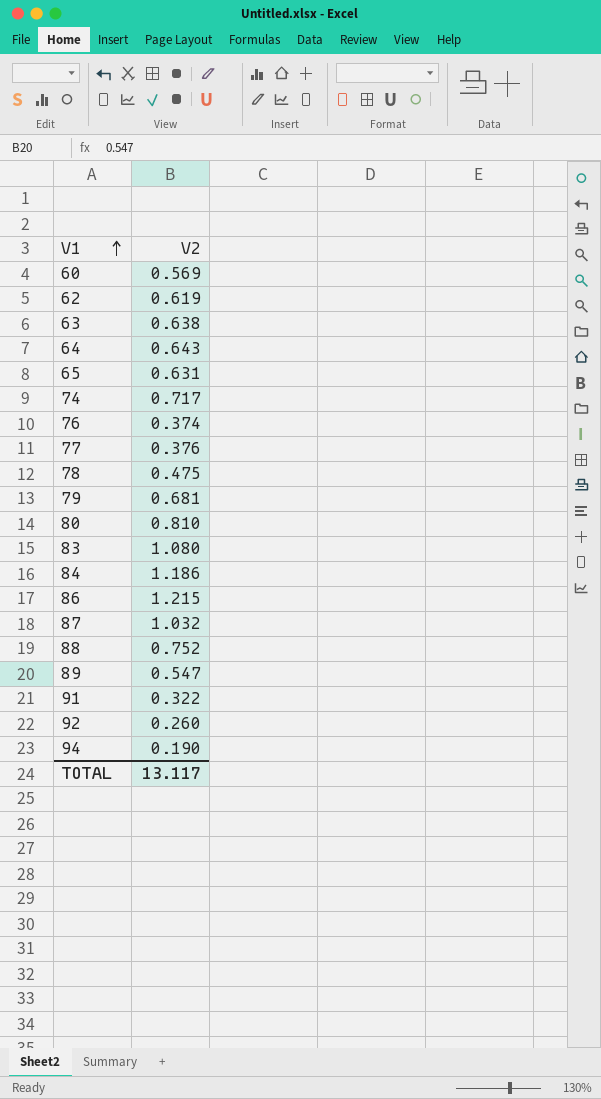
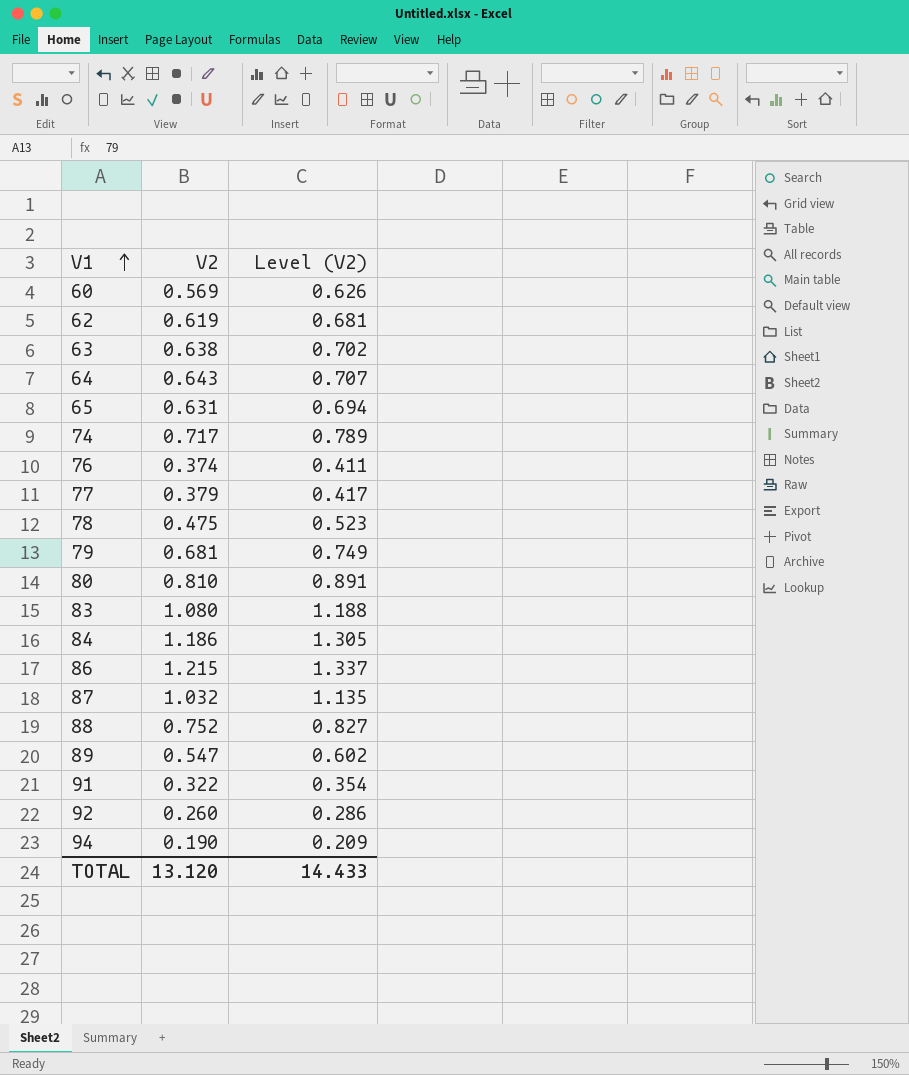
column Level (V2) | formula: none -> [V2] * 1.1
77 | V2: 0.376 -> 0.379
TOTAL | V2: 13.117 -> 13.120

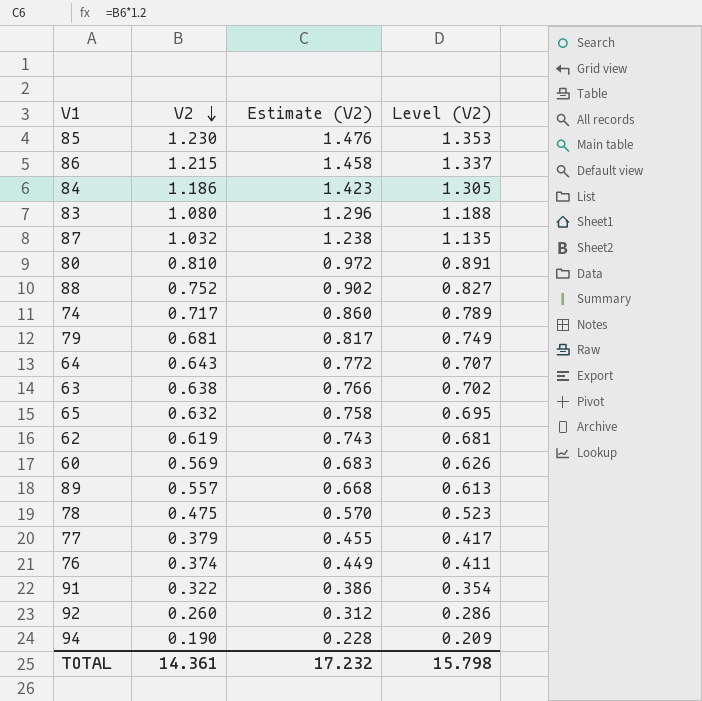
row order: V1 ascending -> V2 descending
column Estimate (V2) | formula: none -> [V2] * 1.2
row 85: none -> 1.230 | 1.476 | 1.353
65 | V2: 0.631 -> 0.632
65 | Level (V2): 0.694 -> 0.695
89 | V2: 0.547 -> 0.557
89 | Level (V2): 0.602 -> 0.613
TOTAL | V2: 13.120 -> 14.361
TOTAL | Level (V2): 14.433 -> 15.798

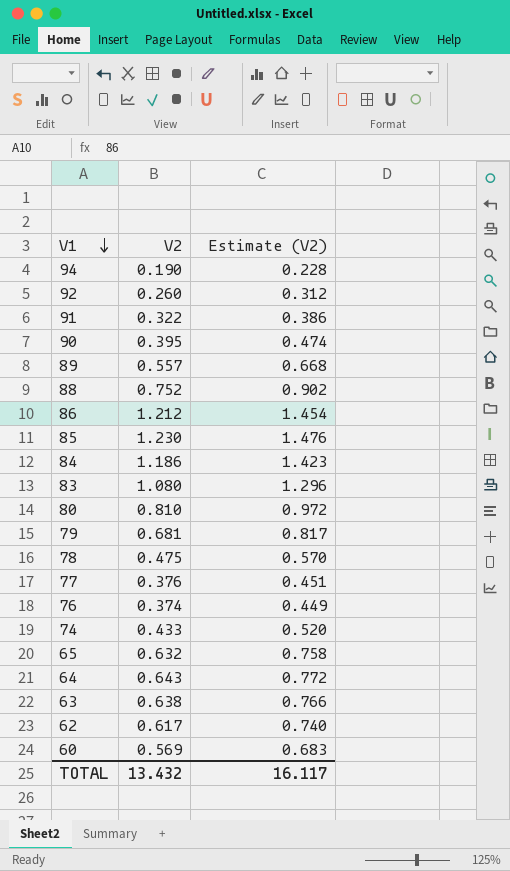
row order: V2 descending -> V1 descending
column Level (V2) | formula: [V2] * 1.1 -> none
row 87: 1.032 | 1.238 | 1.135 -> none
row 90: none -> 0.395 | 0.474
86 | V2: 1.215 -> 1.212
86 | Estimate (V2): 1.458 -> 1.454
77 | V2: 0.379 -> 0.376
77 | Estimate (V2): 0.455 -> 0.451
74 | V2: 0.717 -> 0.433
74 | Estimate (V2): 0.860 -> 0.520
62 | V2: 0.619 -> 0.617
62 | Estimate (V2): 0.743 -> 0.740
TOTAL | V2: 14.361 -> 13.432
TOTAL | Estimate (V2): 17.232 -> 16.117

